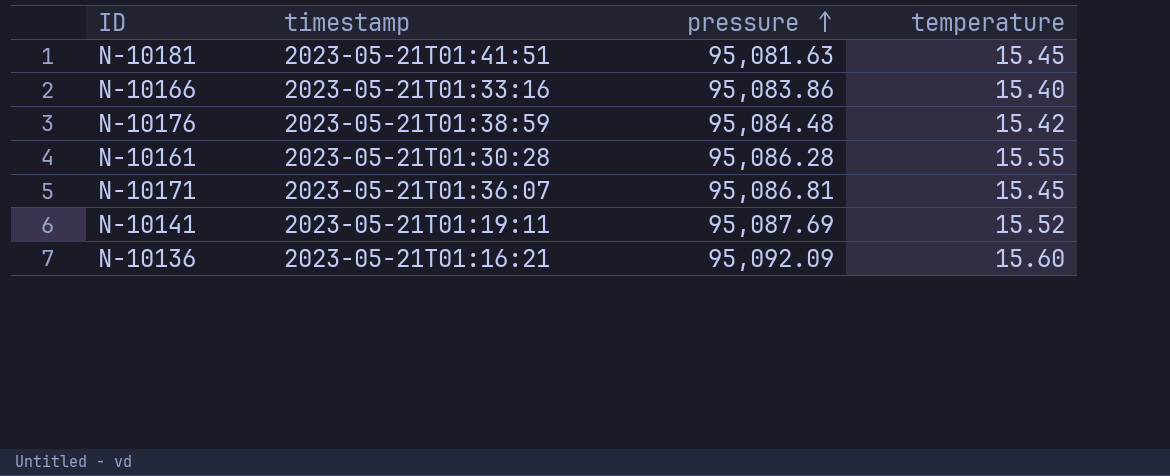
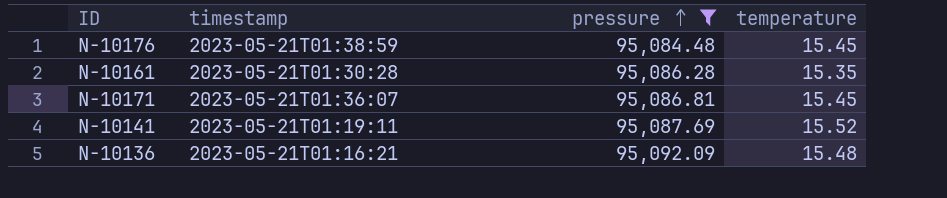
filter: none -> pressure >= 95,084.48
N-10176 | temperature: 15.42 -> 15.45
N-10161 | temperature: 15.55 -> 15.35
N-10136 | temperature: 15.60 -> 15.48

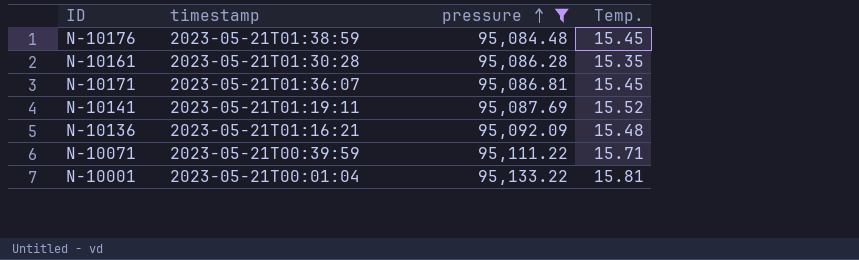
column name: temperature -> Temp.
row N-10071: none -> 2023-05-21T00:39:59 | 95,111.22 | 15.71
row N-10001: none -> 2023-05-21T00:01:04 | 95,133.22 | 15.81

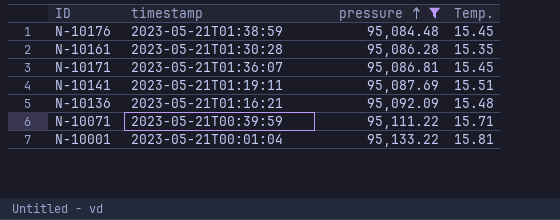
N-10141 | Temp.: 15.52 -> 15.51

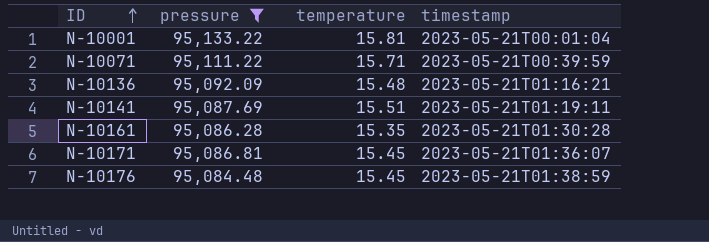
row order: pressure ascending -> ID ascending
column name: Temp. -> temperature
column timestamp | position: 2 -> 4

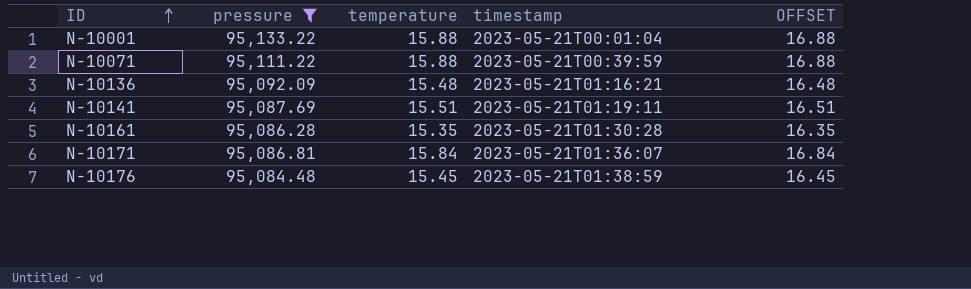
column OFFSET | formula: none -> [temperature] + 1
N-10001 | temperature: 15.81 -> 15.88
N-10071 | temperature: 15.71 -> 15.88
N-10171 | temperature: 15.45 -> 15.84

